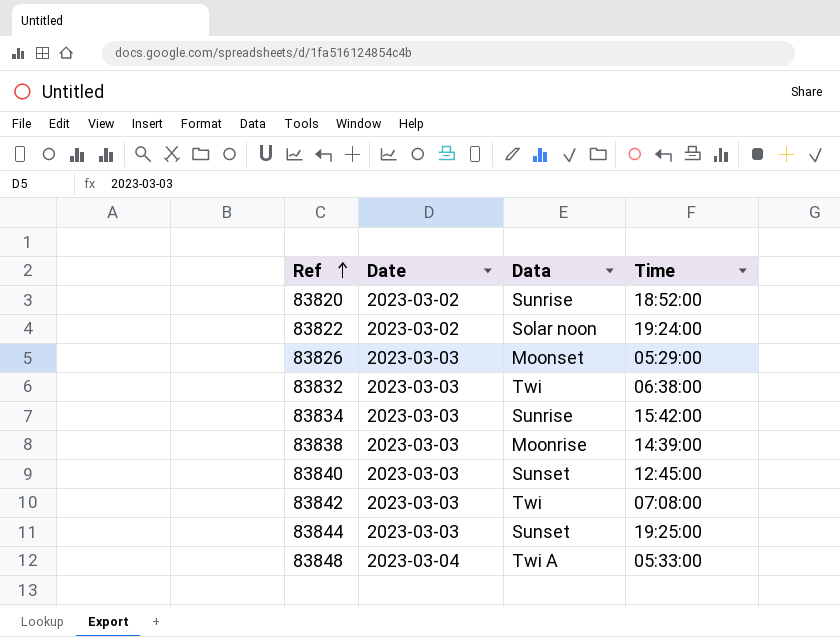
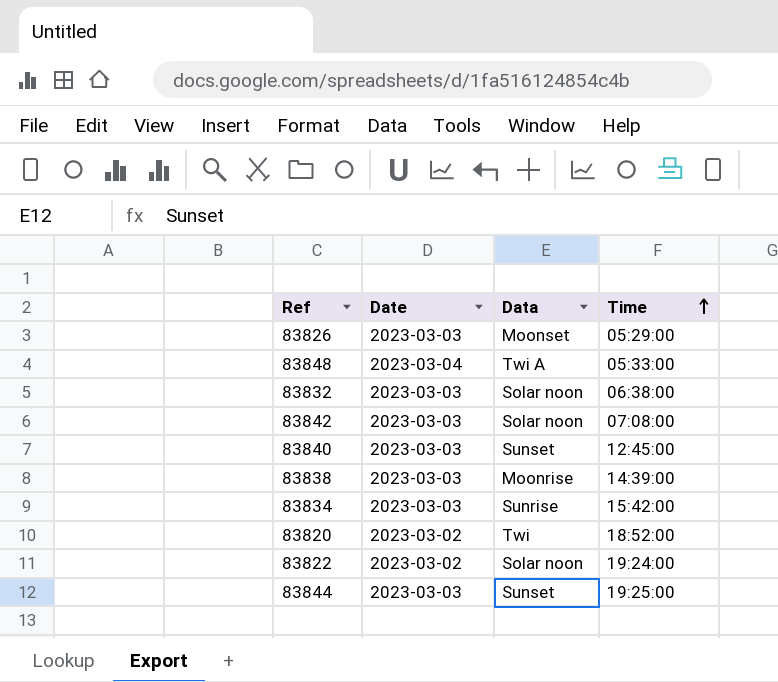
row order: Ref ascending -> Time ascending
83832 | Data: Twi -> Solar noon
83842 | Data: Twi -> Solar noon
83820 | Data: Sunrise -> Twi

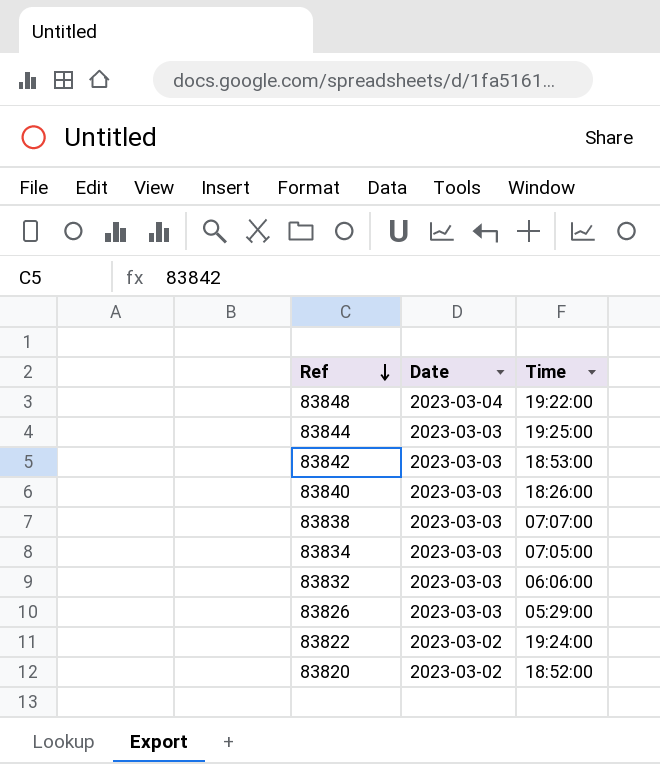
row order: Time ascending -> Ref descending
column Data | position: 3 -> none
83848 | Time: 05:33:00 -> 19:22:00
83842 | Time: 07:08:00 -> 18:53:00
83840 | Time: 12:45:00 -> 18:26:00
83838 | Time: 14:39:00 -> 07:07:00
83834 | Time: 15:42:00 -> 07:05:00
83832 | Time: 06:38:00 -> 06:06:00

